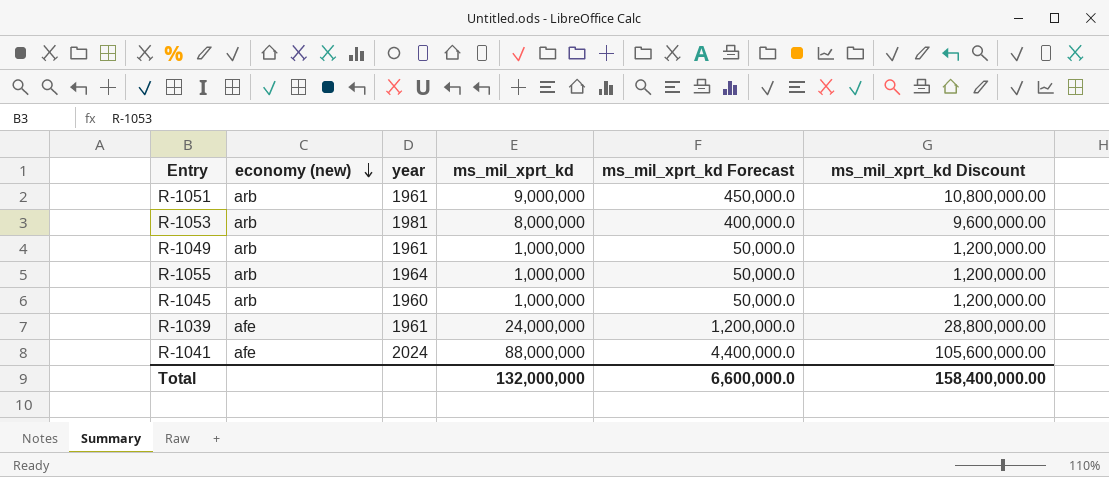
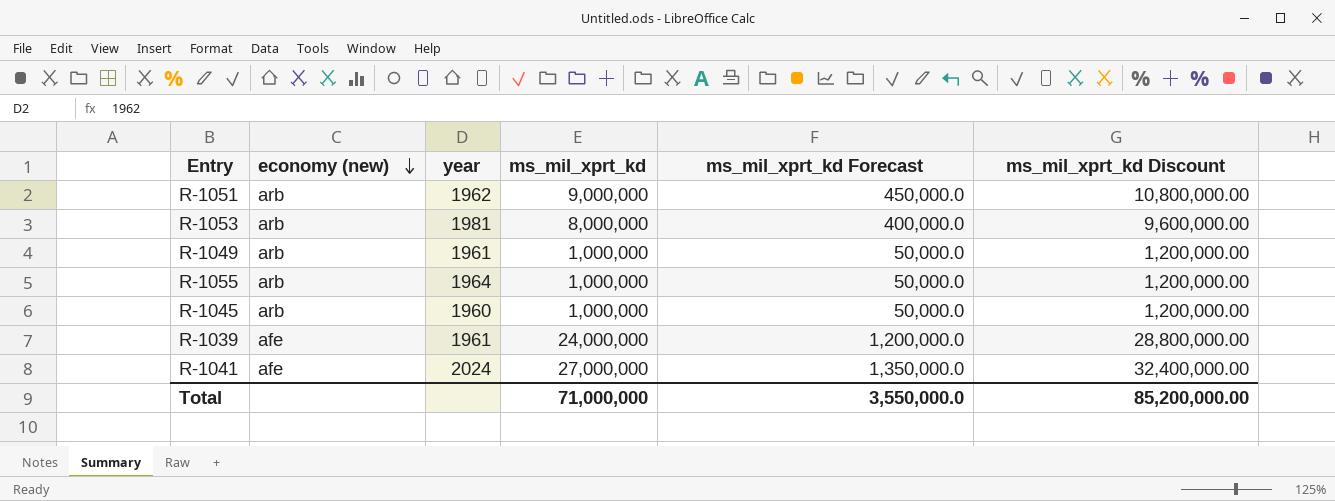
R-1051 | year: 1961 -> 1962
R-1041 | ms_mil_xprt_kd: 88,000,000 -> 27,000,000
R-1041 | ms_mil_xprt_kd Forecast: 4,400,000.0 -> 1,350,000.0
R-1041 | ms_mil_xprt_kd Discount: 105,600,000.00 -> 32,400,000.00
Total | ms_mil_xprt_kd: 132,000,000 -> 71,000,000
Total | ms_mil_xprt_kd Forecast: 6,600,000.0 -> 3,550,000.0
Total | ms_mil_xprt_kd Discount: 158,400,000.00 -> 85,200,000.00

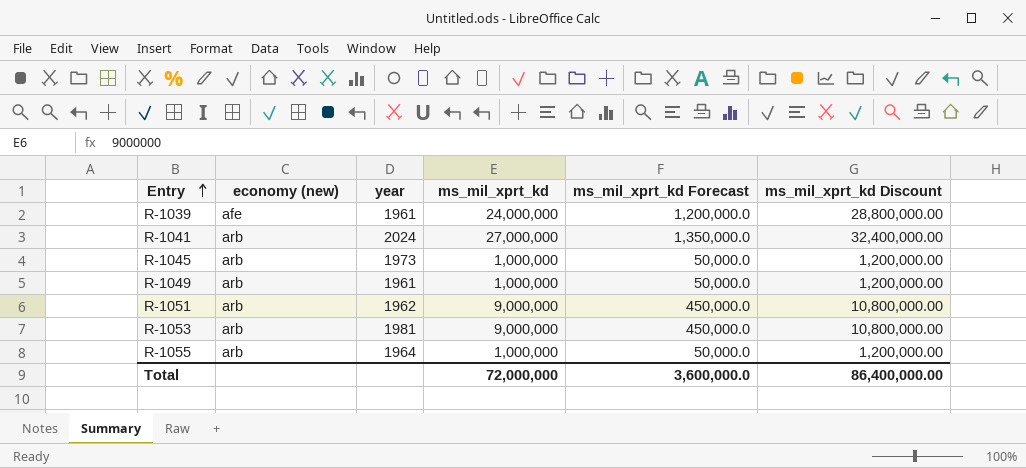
row order: economy (new) descending -> Entry ascending
R-1041 | economy (new): afe -> arb
R-1045 | year: 1960 -> 1973
R-1053 | ms_mil_xprt_kd: 8,000,000 -> 9,000,000
R-1053 | ms_mil_xprt_kd Forecast: 400,000.0 -> 450,000.0
R-1053 | ms_mil_xprt_kd Discount: 9,600,000.00 -> 10,800,000.00
Total | ms_mil_xprt_kd: 71,000,000 -> 72,000,000
Total | ms_mil_xprt_kd Forecast: 3,550,000.0 -> 3,600,000.0
Total | ms_mil_xprt_kd Discount: 85,200,000.00 -> 86,400,000.00

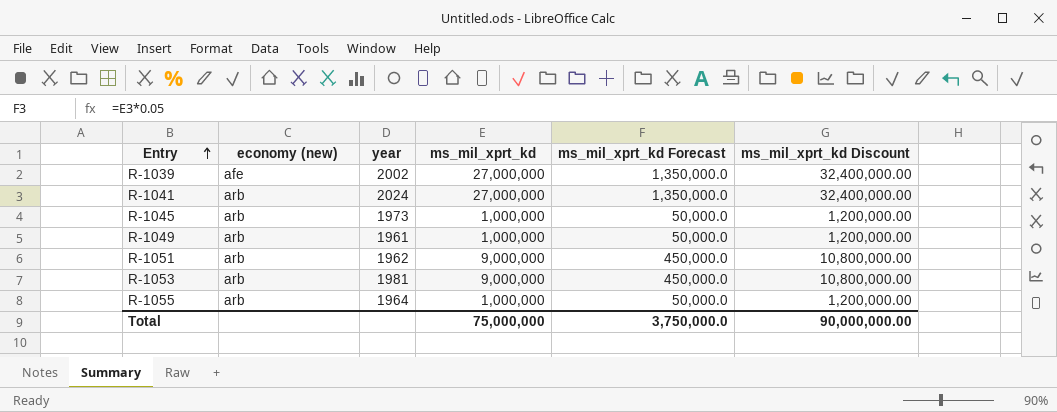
R-1039 | year: 1961 -> 2002
R-1039 | ms_mil_xprt_kd: 24,000,000 -> 27,000,000
R-1039 | ms_mil_xprt_kd Forecast: 1,200,000.0 -> 1,350,000.0
R-1039 | ms_mil_xprt_kd Discount: 28,800,000.00 -> 32,400,000.00
Total | ms_mil_xprt_kd: 72,000,000 -> 75,000,000
Total | ms_mil_xprt_kd Forecast: 3,600,000.0 -> 3,750,000.0
Total | ms_mil_xprt_kd Discount: 86,400,000.00 -> 90,000,000.00

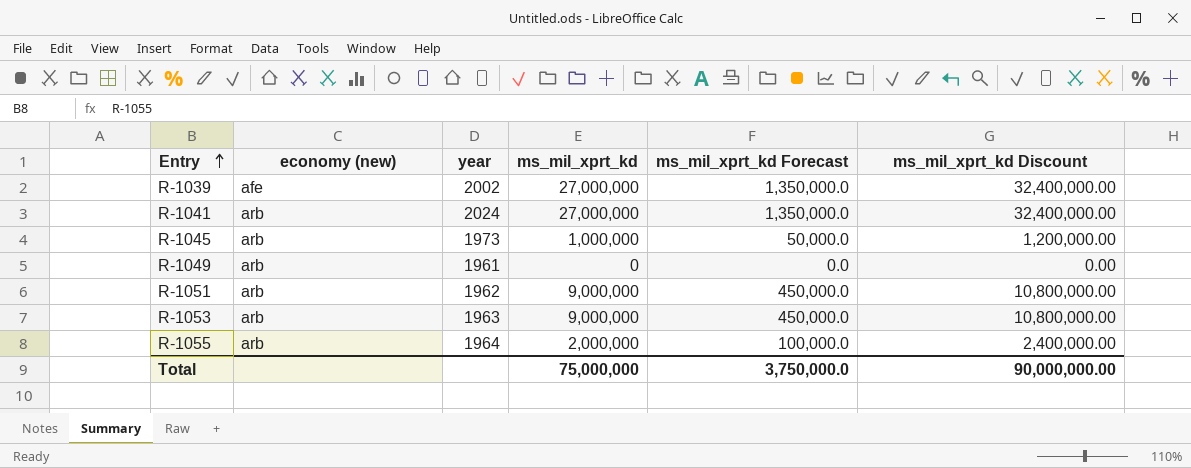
R-1049 | ms_mil_xprt_kd: 1,000,000 -> 0
R-1049 | ms_mil_xprt_kd Forecast: 50,000.0 -> 0.0
R-1049 | ms_mil_xprt_kd Discount: 1,200,000.00 -> 0.00
R-1053 | year: 1981 -> 1963
R-1055 | ms_mil_xprt_kd: 1,000,000 -> 2,000,000
R-1055 | ms_mil_xprt_kd Forecast: 50,000.0 -> 100,000.0
R-1055 | ms_mil_xprt_kd Discount: 1,200,000.00 -> 2,400,000.00

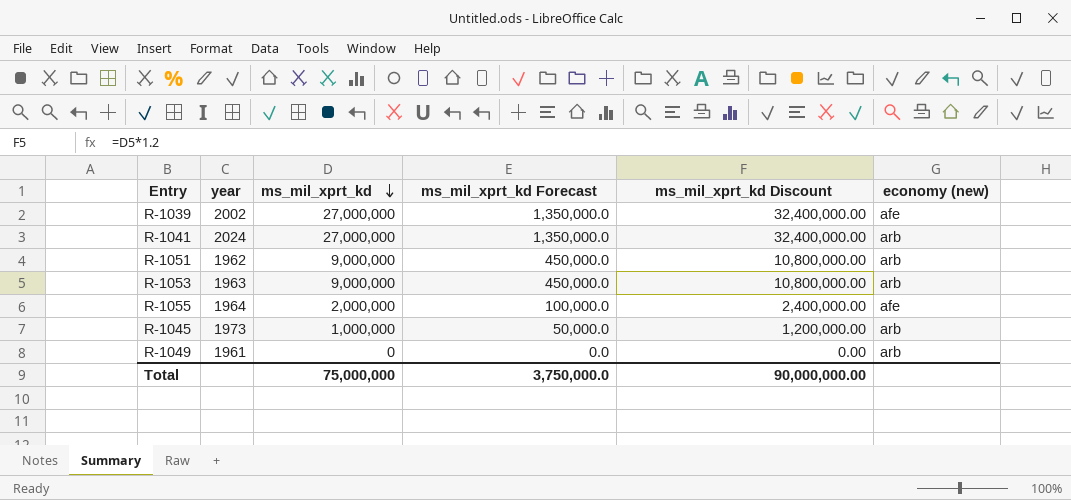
row order: Entry ascending -> ms_mil_xprt_kd descending
column economy (new) | position: 2 -> 6
R-1055 | economy (new): arb -> afe

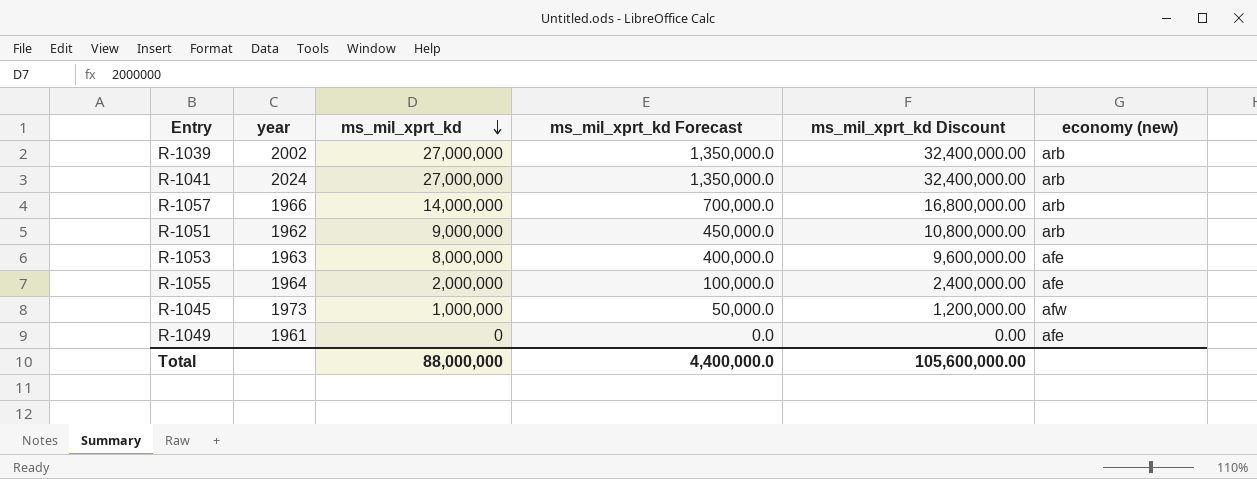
R-1039 | economy (new): afe -> arb
row R-1057: none -> 1966 | 14,000,000 | 700,000.0 | 16,800,000.00 | arb
R-1053 | ms_mil_xprt_kd: 9,000,000 -> 8,000,000
R-1053 | ms_mil_xprt_kd Forecast: 450,000.0 -> 400,000.0
R-1053 | ms_mil_xprt_kd Discount: 10,800,000.00 -> 9,600,000.00
R-1053 | economy (new): arb -> afe
R-1045 | economy (new): arb -> afw
R-1049 | economy (new): arb -> afe
Total | ms_mil_xprt_kd: 75,000,000 -> 88,000,000
Total | ms_mil_xprt_kd Forecast: 3,750,000.0 -> 4,400,000.0
Total | ms_mil_xprt_kd Discount: 90,000,000.00 -> 105,600,000.00

